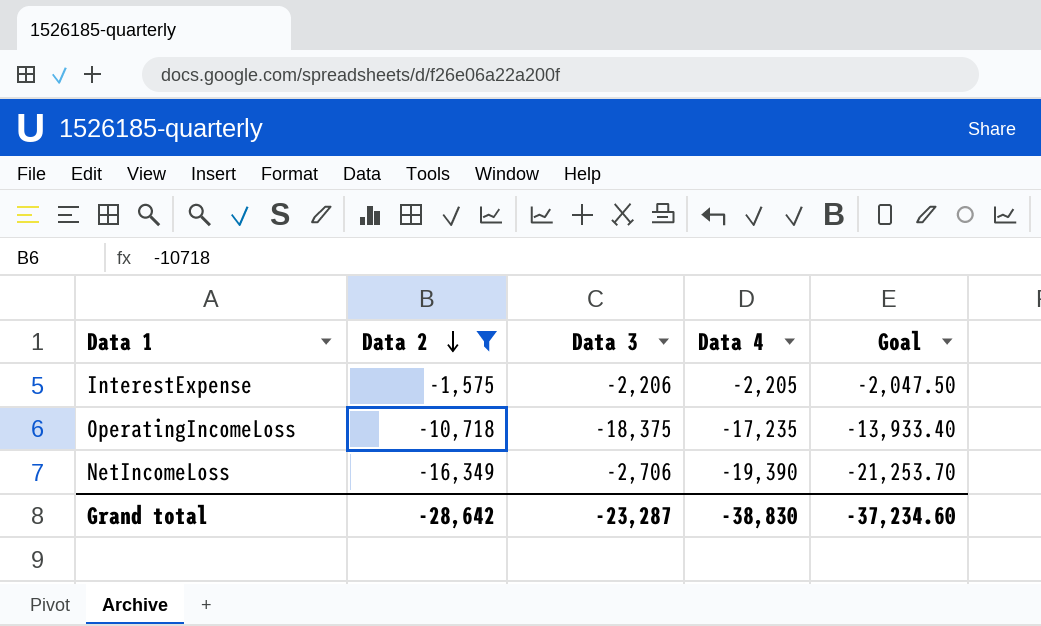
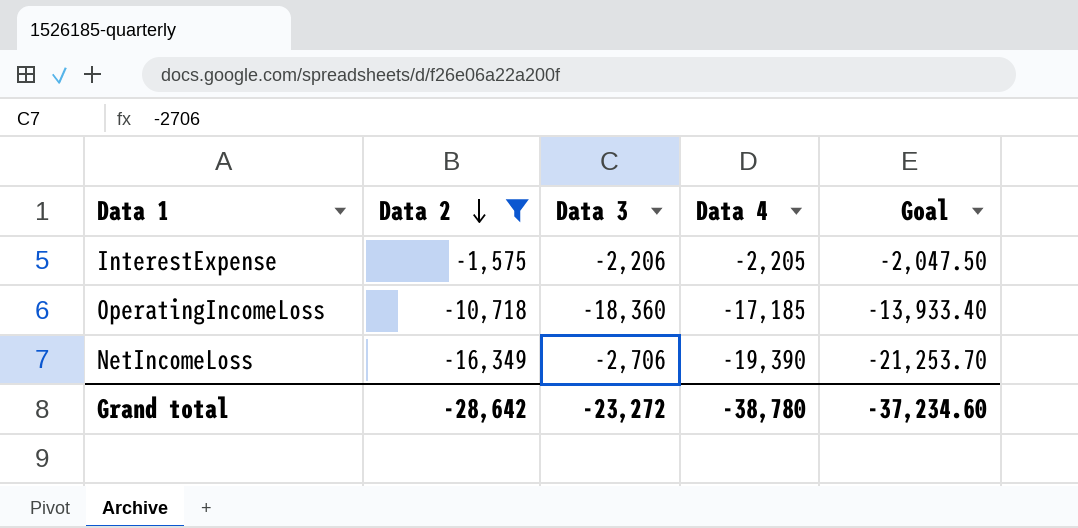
OperatingIncomeLoss | Data 3: -18,375 -> -18,360
OperatingIncomeLoss | Data 4: -17,235 -> -17,185
Grand total | Data 3: -23,287 -> -23,272
Grand total | Data 4: -38,830 -> -38,780

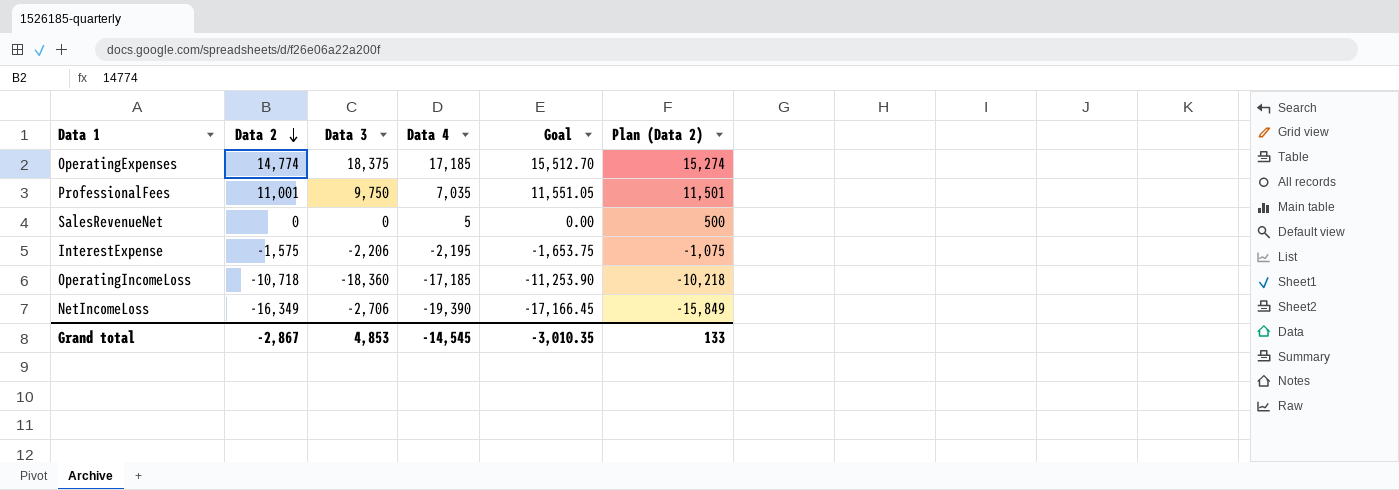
filter: Data 2 <= -1,575 -> none
column Goal | formula: [Data 2] * 1.3 -> [Data 2] * 1.05
column Plan (Data 2) | formula: none -> [Data 2] + 500
InterestExpense | Data 4: -2,205 -> -2,195
Grand total | Data 2: -28,642 -> -2,867
Grand total | Data 3: -23,272 -> 4,853
Grand total | Data 4: -38,780 -> -14,545
Grand total | Goal: -37,234.60 -> -3,010.35

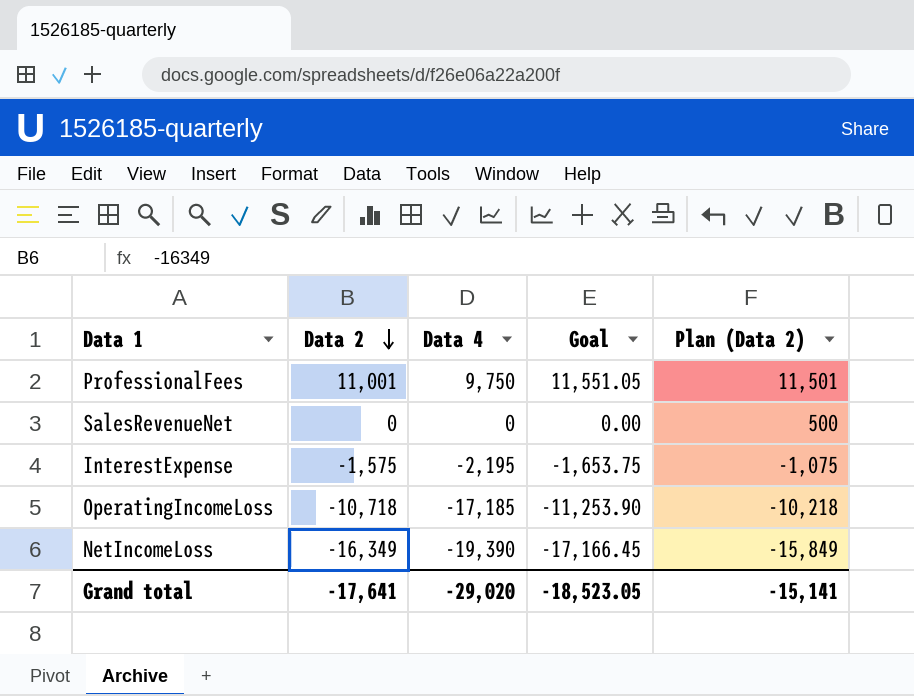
column Data 3 | position: 3 -> none
row OperatingExpenses: 14,774 | 18,375 | 17,185 | 15,512.70 | 15,274 -> none
ProfessionalFees | Data 4: 7,035 -> 9,750
SalesRevenueNet | Data 4: 5 -> 0
Grand total | Data 2: -2,867 -> -17,641
Grand total | Data 4: -14,545 -> -29,020
Grand total | Goal: -3,010.35 -> -18,523.05
Grand total | Plan (Data 2): 133 -> -15,141

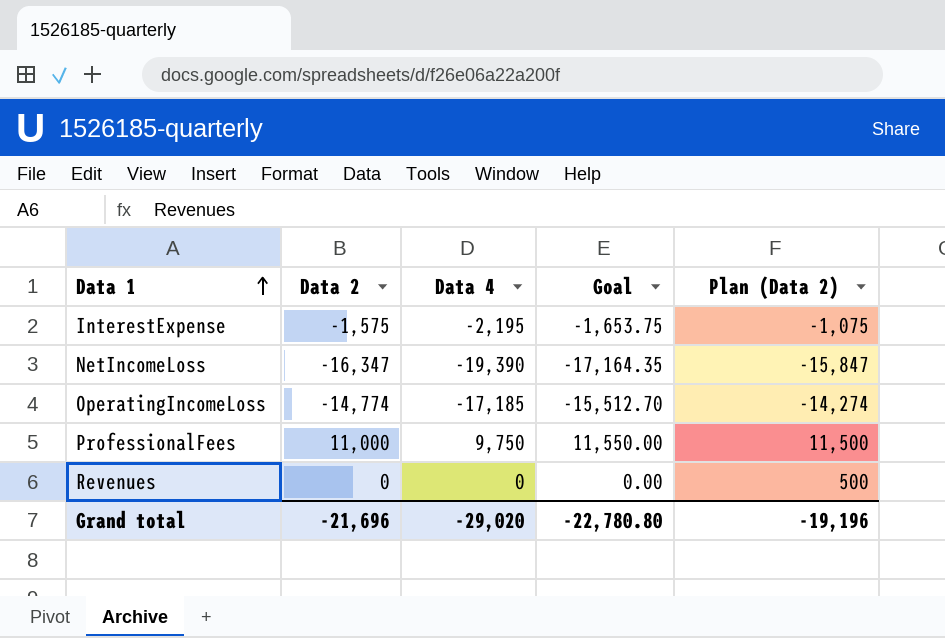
row order: Data 2 descending -> Data 1 ascending
row SalesRevenueNet: 0 | 0 | 0.00 | 500 -> none
NetIncomeLoss | Data 2: -16,349 -> -16,347
NetIncomeLoss | Goal: -17,166.45 -> -17,164.35
NetIncomeLoss | Plan (Data 2): -15,849 -> -15,847
OperatingIncomeLoss | Data 2: -10,718 -> -14,774
OperatingIncomeLoss | Goal: -11,253.90 -> -15,512.70
OperatingIncomeLoss | Plan (Data 2): -10,218 -> -14,274
ProfessionalFees | Data 2: 11,001 -> 11,000
ProfessionalFees | Goal: 11,551.05 -> 11,550.00
ProfessionalFees | Plan (Data 2): 11,501 -> 11,500
row Revenues: none -> 0 | 0 | 0.00 | 500
Grand total | Data 2: -17,641 -> -21,696
Grand total | Goal: -18,523.05 -> -22,780.80
Grand total | Plan (Data 2): -15,141 -> -19,196

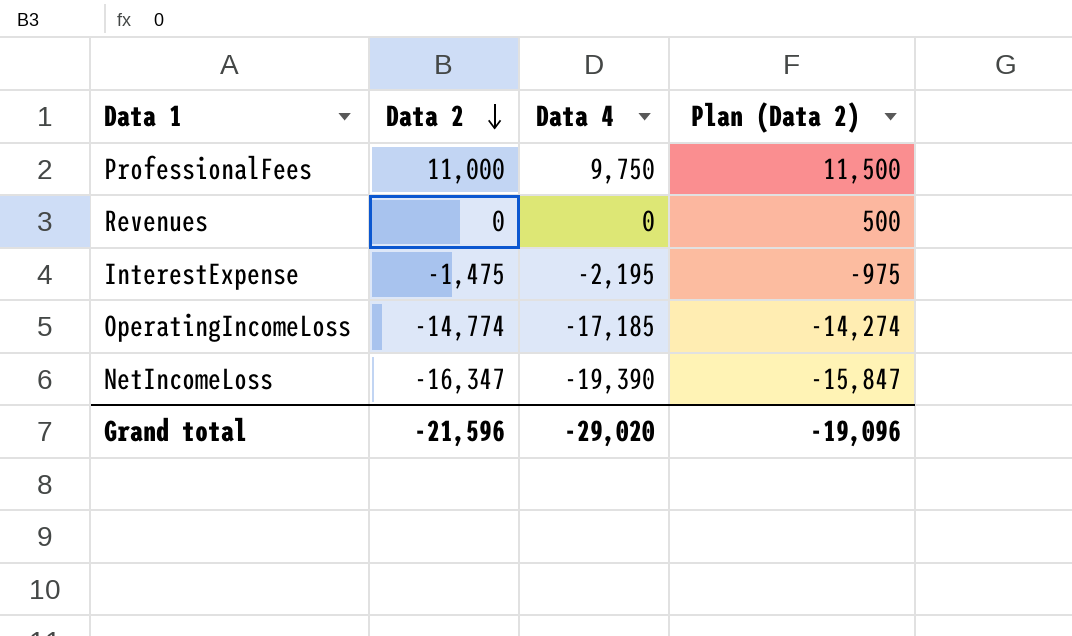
row order: Data 1 ascending -> Data 2 descending
column Goal | formula: [Data 2] * 1.05 -> none
InterestExpense | Data 2: -1,575 -> -1,475
InterestExpense | Plan (Data 2): -1,075 -> -975
Grand total | Data 2: -21,696 -> -21,596
Grand total | Plan (Data 2): -19,196 -> -19,096

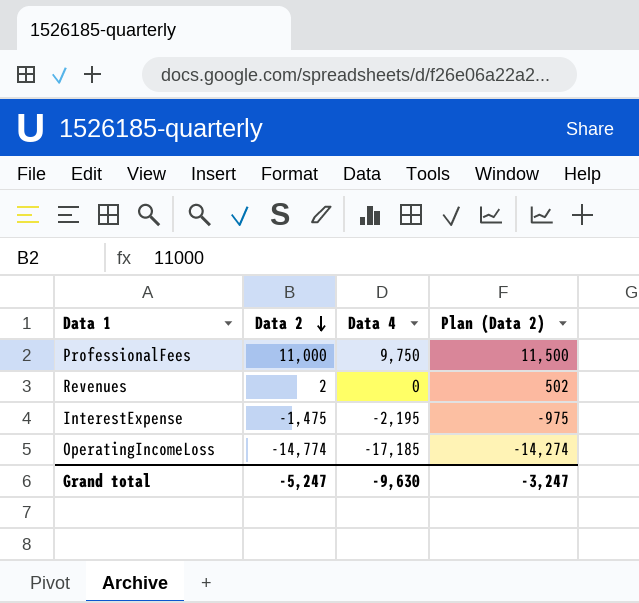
row NetIncomeLoss: -16,347 | -19,390 | -15,847 -> none
Revenues | Data 2: 0 -> 2
Revenues | Plan (Data 2): 500 -> 502
Grand total | Data 2: -21,596 -> -5,247
Grand total | Data 4: -29,020 -> -9,630
Grand total | Plan (Data 2): -19,096 -> -3,247

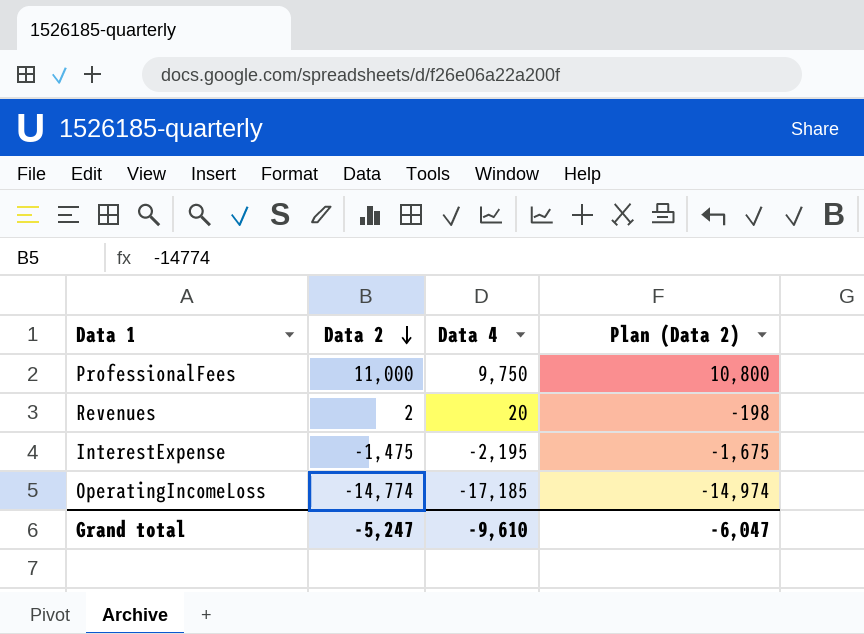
column Plan (Data 2) | formula: [Data 2] + 500 -> [Data 2] - 200
Revenues | Data 4: 0 -> 20
Grand total | Data 4: -9,630 -> -9,610
Grand total | Plan (Data 2): -3,247 -> -6,047

